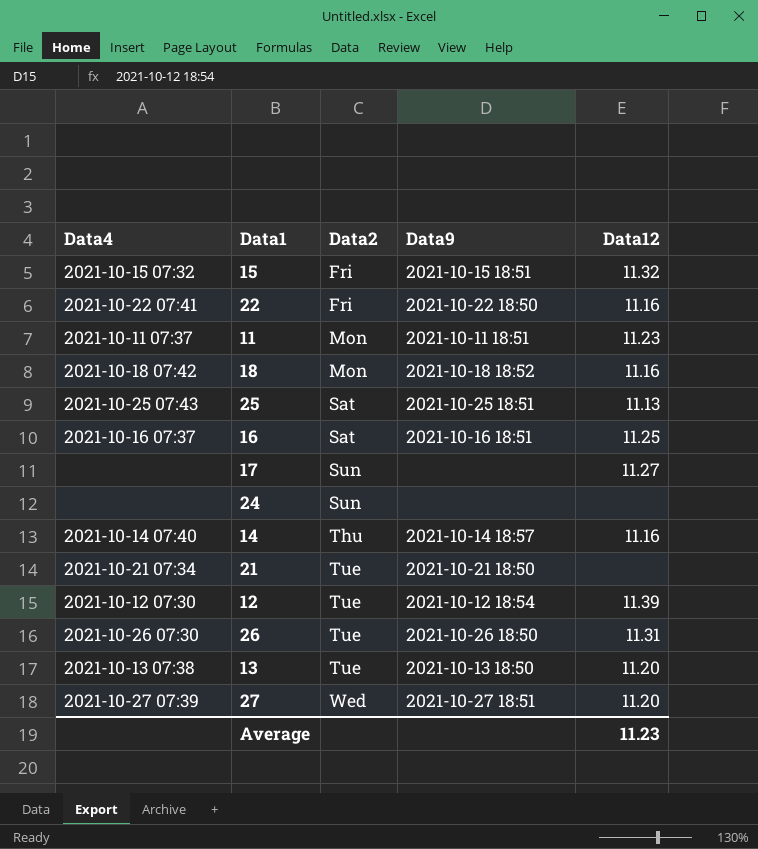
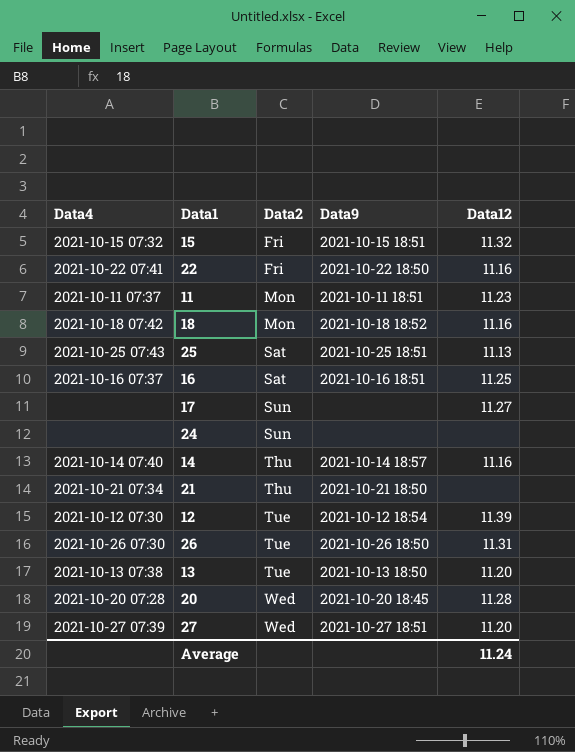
21 | Data2: Tue -> Thu
row 20: none -> 2021-10-20 07:28 | Wed | 2021-10-20 18:45 | 11.28
Average | Data12: 11.23 -> 11.24

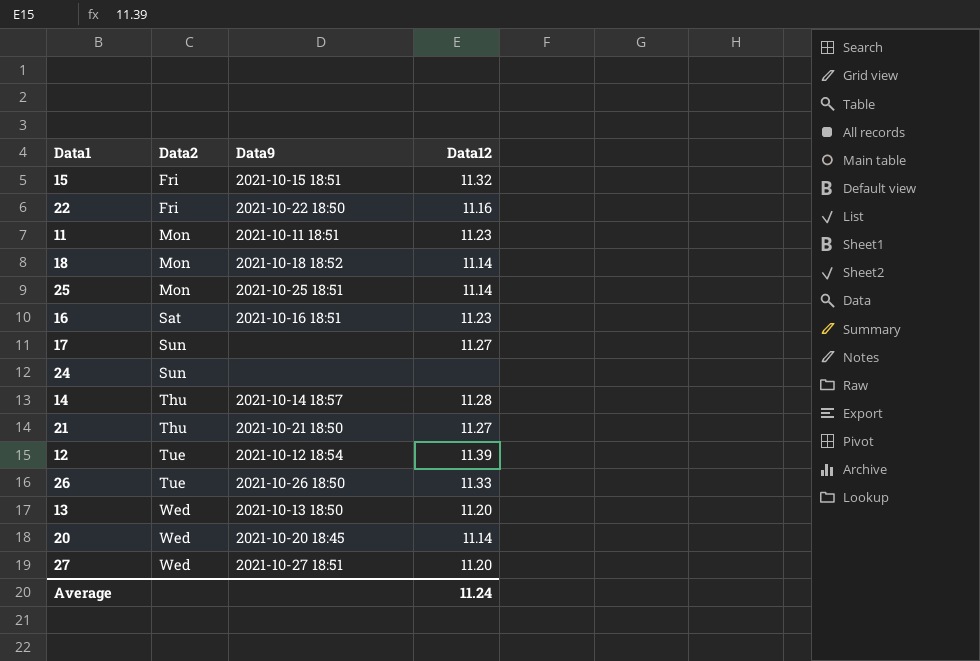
column Data4 | position: 1 -> none
18 | Data12: 11.16 -> 11.14
25 | Data2: Sat -> Mon
25 | Data12: 11.13 -> 11.14
16 | Data12: 11.25 -> 11.23
14 | Data12: 11.16 -> 11.28
21 | Data12: none -> 11.27
26 | Data12: 11.31 -> 11.33
13 | Data2: Tue -> Wed
20 | Data12: 11.28 -> 11.14

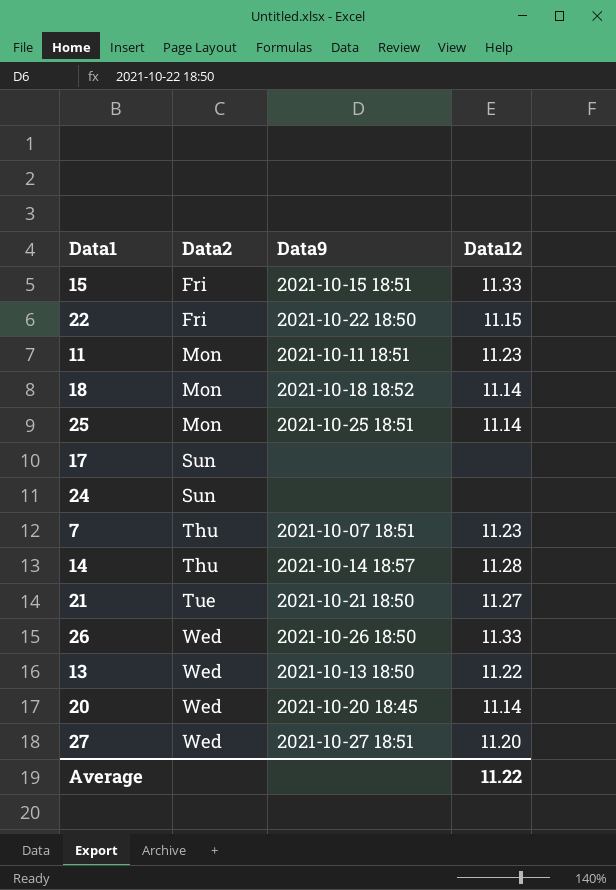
row 16: Sat | 2021-10-16 18:51 | 11.23 -> none
row 12: Tue | 2021-10-12 18:54 | 11.39 -> none
15 | Data12: 11.32 -> 11.33
22 | Data12: 11.16 -> 11.15
17 | Data12: 11.27 -> none
row 7: none -> Thu | 2021-10-07 18:51 | 11.23
21 | Data2: Thu -> Tue
26 | Data2: Tue -> Wed
13 | Data12: 11.20 -> 11.22
Average | Data12: 11.24 -> 11.22

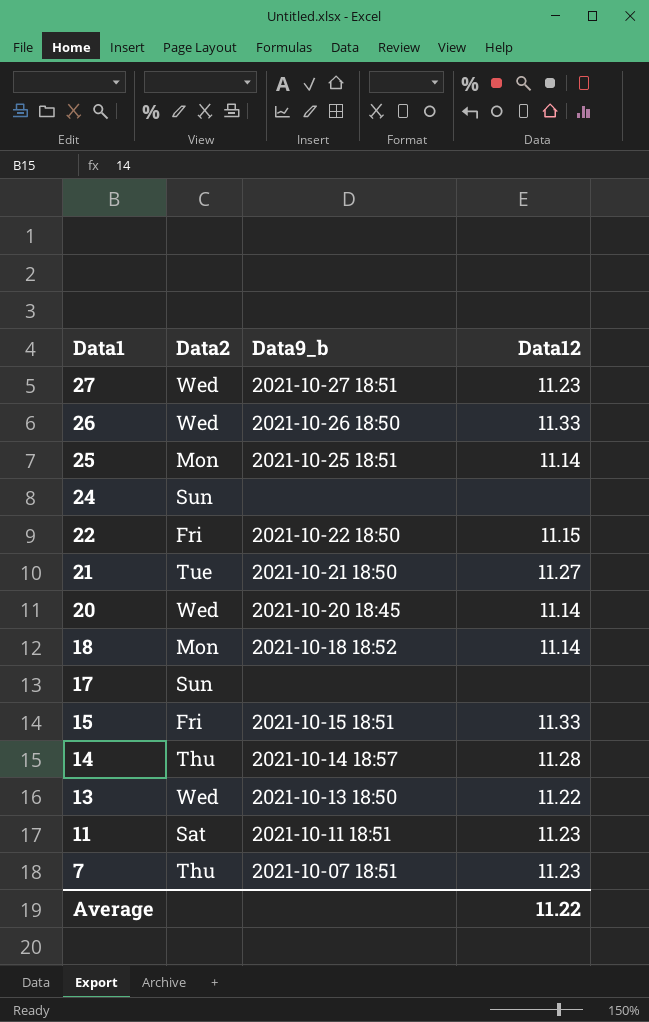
row order: Data2 ascending -> Data1 descending
column name: Data9 -> Data9_b
27 | Data12: 11.20 -> 11.23
11 | Data2: Mon -> Sat

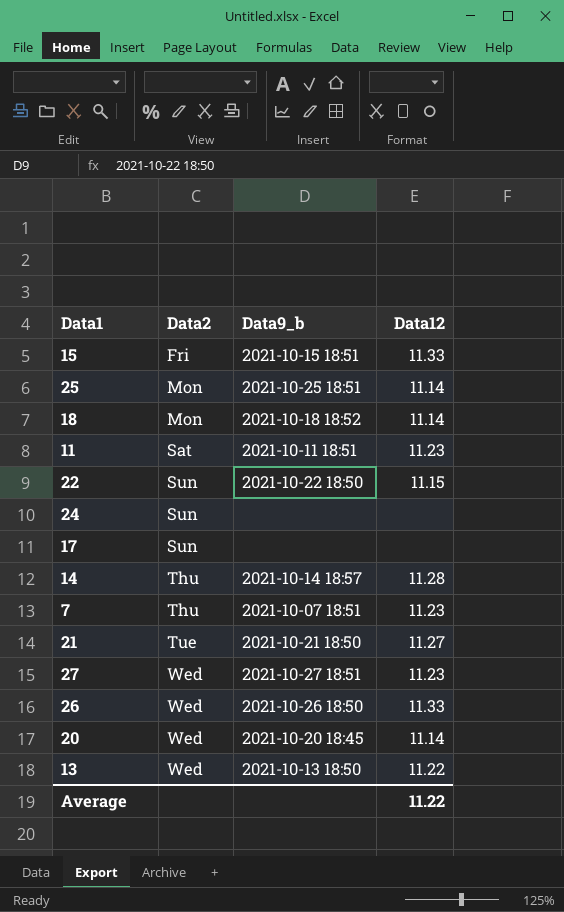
row order: Data1 descending -> Data2 ascending
22 | Data2: Fri -> Sun

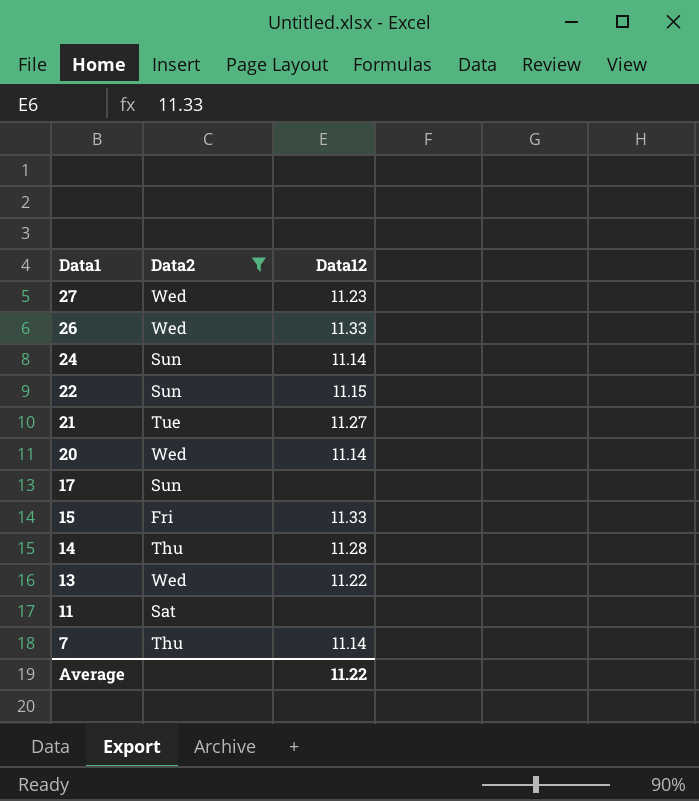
filter: none -> Data2 != Mon
row order: Data2 ascending -> Data1 descending
column Data9_b | position: 3 -> none
24 | Data12: none -> 11.14
11 | Data12: 11.23 -> none
7 | Data12: 11.23 -> 11.14

